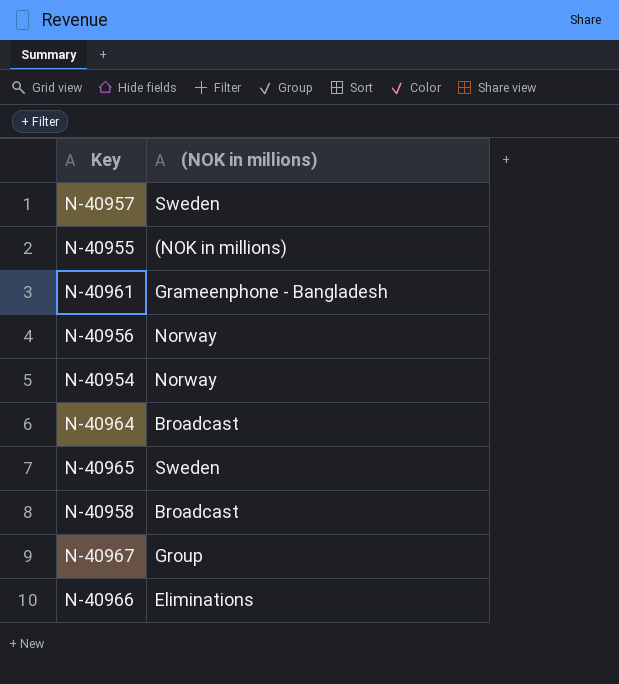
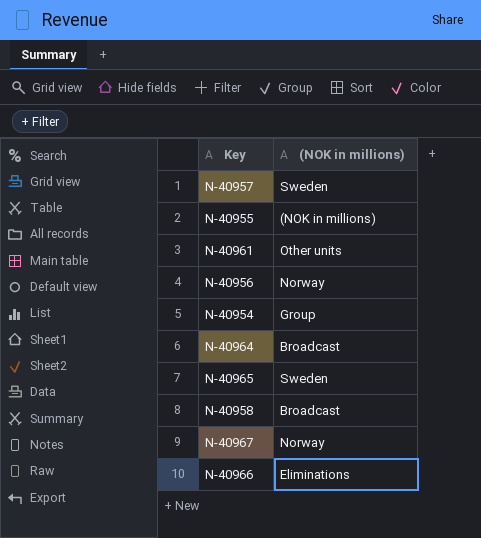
N-40961 | (NOK in millions): Grameenphone - Bangladesh -> Other units
N-40954 | (NOK in millions): Norway -> Group
N-40967 | (NOK in millions): Group -> Norway

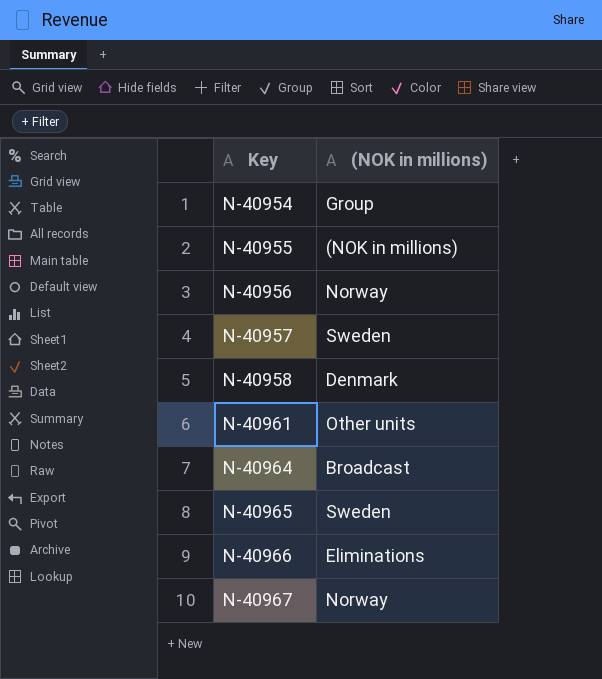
row order: none -> Key ascending
N-40958 | (NOK in millions): Broadcast -> Denmark

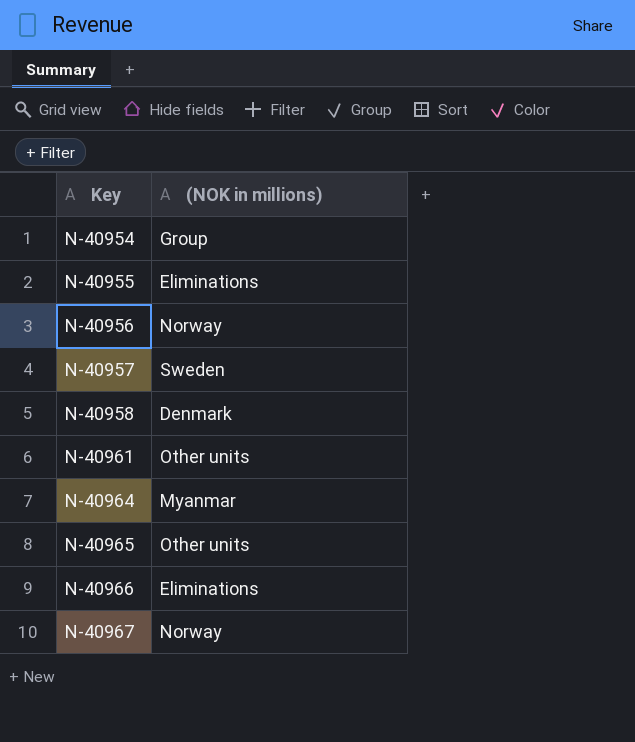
N-40955 | (NOK in millions): (NOK in millions) -> Eliminations
N-40964 | (NOK in millions): Broadcast -> Myanmar
N-40965 | (NOK in millions): Sweden -> Other units

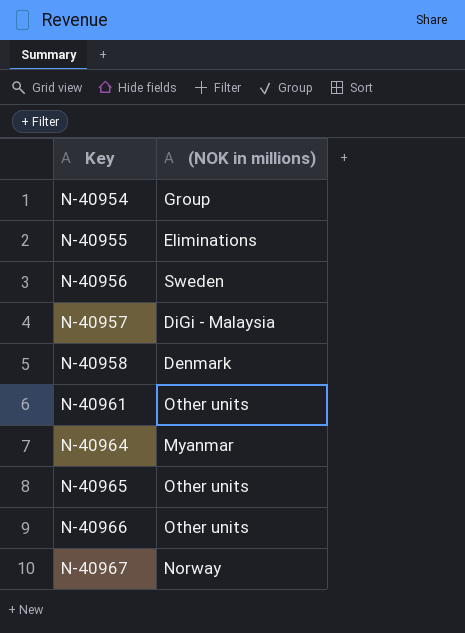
N-40956 | (NOK in millions): Norway -> Sweden
N-40957 | (NOK in millions): Sweden -> DiGi - Malaysia
N-40966 | (NOK in millions): Eliminations -> Other units

